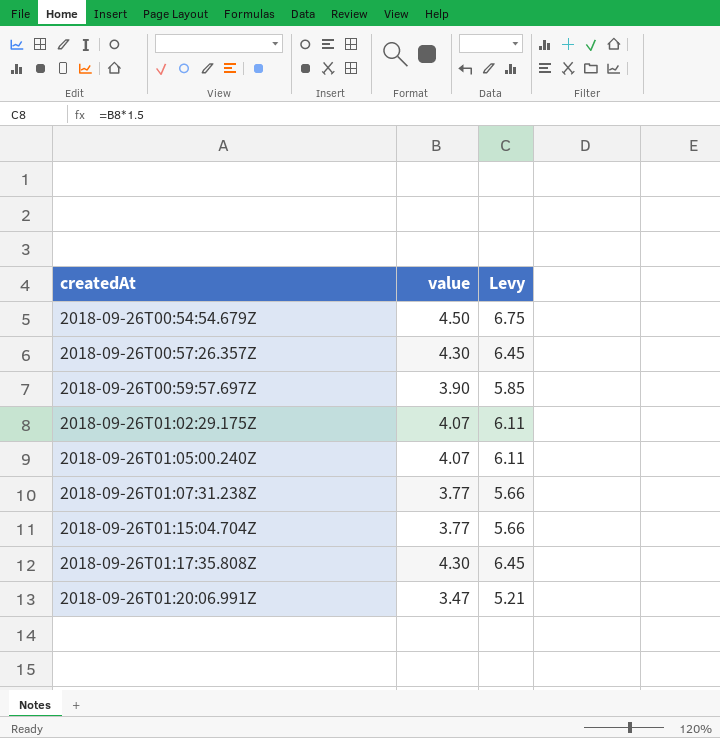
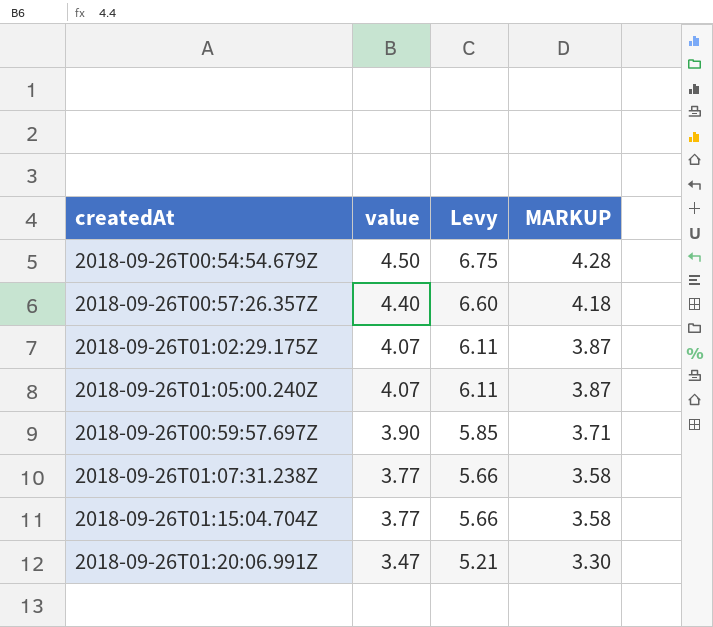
row order: createdAt ascending -> value descending
column MARKUP | formula: none -> [value] * 0.95
row 2018-09-26T01:17:35.808Z: 4.30 | 6.45 -> none
2018-09-26T00:57:26.357Z | value: 4.30 -> 4.40
2018-09-26T00:57:26.357Z | Levy: 6.45 -> 6.60

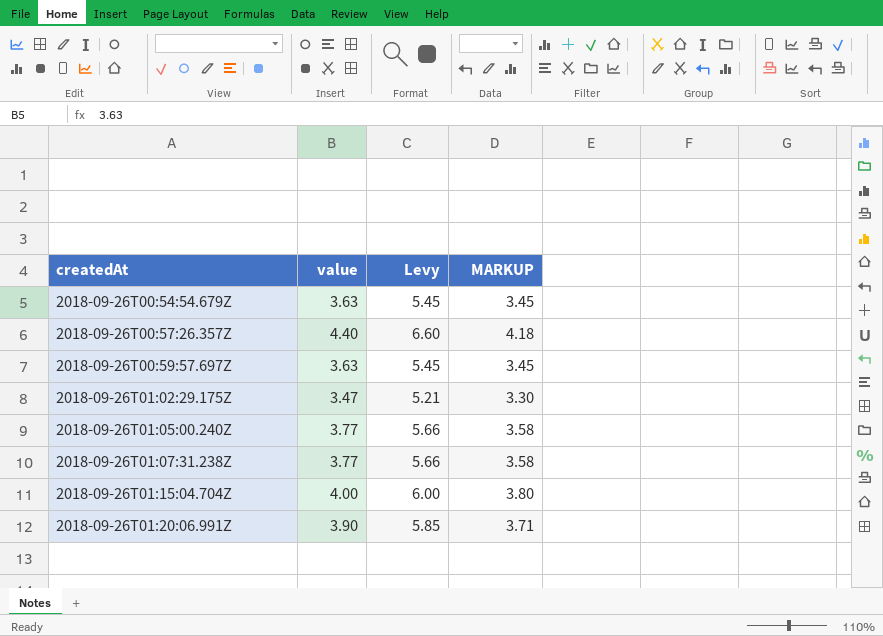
row order: value descending -> createdAt ascending
2018-09-26T00:54:54.679Z | value: 4.50 -> 3.63
2018-09-26T00:54:54.679Z | Levy: 6.75 -> 5.45
2018-09-26T00:54:54.679Z | MARKUP: 4.28 -> 3.45
2018-09-26T00:59:57.697Z | value: 3.90 -> 3.63
2018-09-26T00:59:57.697Z | Levy: 5.85 -> 5.45
2018-09-26T00:59:57.697Z | MARKUP: 3.71 -> 3.45
2018-09-26T01:02:29.175Z | value: 4.07 -> 3.47
2018-09-26T01:02:29.175Z | Levy: 6.11 -> 5.21
2018-09-26T01:02:29.175Z | MARKUP: 3.87 -> 3.30
2018-09-26T01:05:00.240Z | value: 4.07 -> 3.77
2018-09-26T01:05:00.240Z | Levy: 6.11 -> 5.66
2018-09-26T01:05:00.240Z | MARKUP: 3.87 -> 3.58
2018-09-26T01:15:04.704Z | value: 3.77 -> 4.00
2018-09-26T01:15:04.704Z | Levy: 5.66 -> 6.00
2018-09-26T01:15:04.704Z | MARKUP: 3.58 -> 3.80
2018-09-26T01:20:06.991Z | value: 3.47 -> 3.90
2018-09-26T01:20:06.991Z | Levy: 5.21 -> 5.85
2018-09-26T01:20:06.991Z | MARKUP: 3.30 -> 3.71

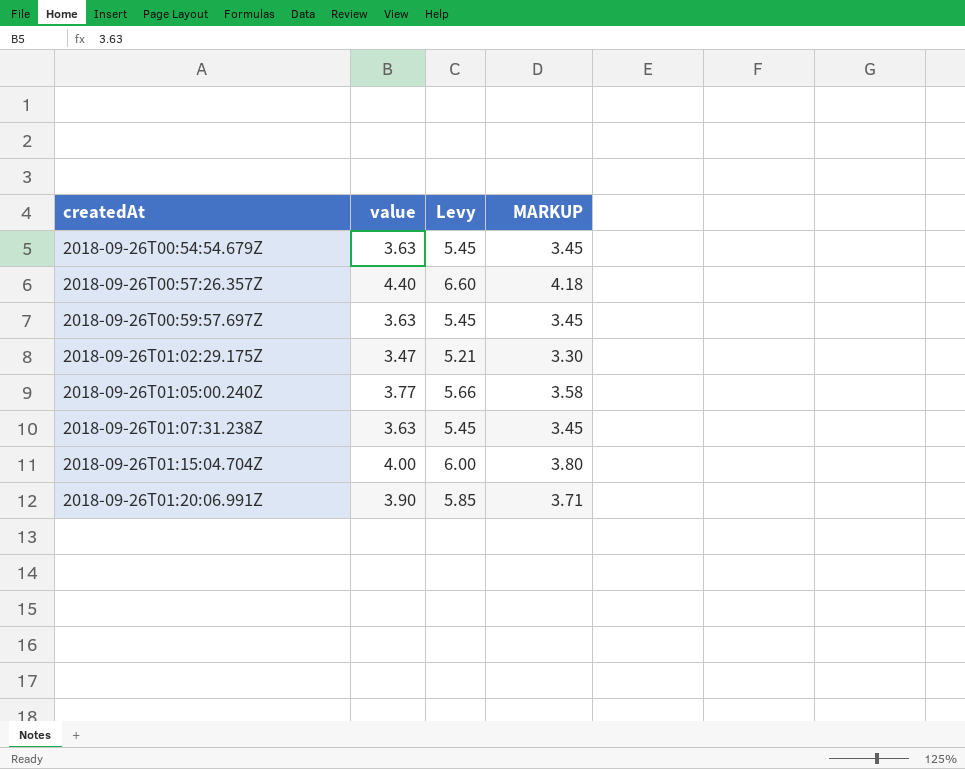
2018-09-26T01:07:31.238Z | value: 3.77 -> 3.63
2018-09-26T01:07:31.238Z | Levy: 5.66 -> 5.45
2018-09-26T01:07:31.238Z | MARKUP: 3.58 -> 3.45

